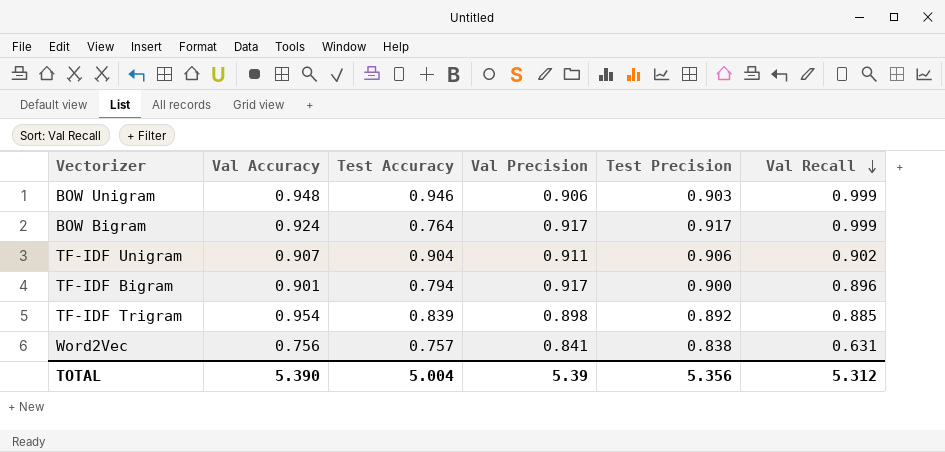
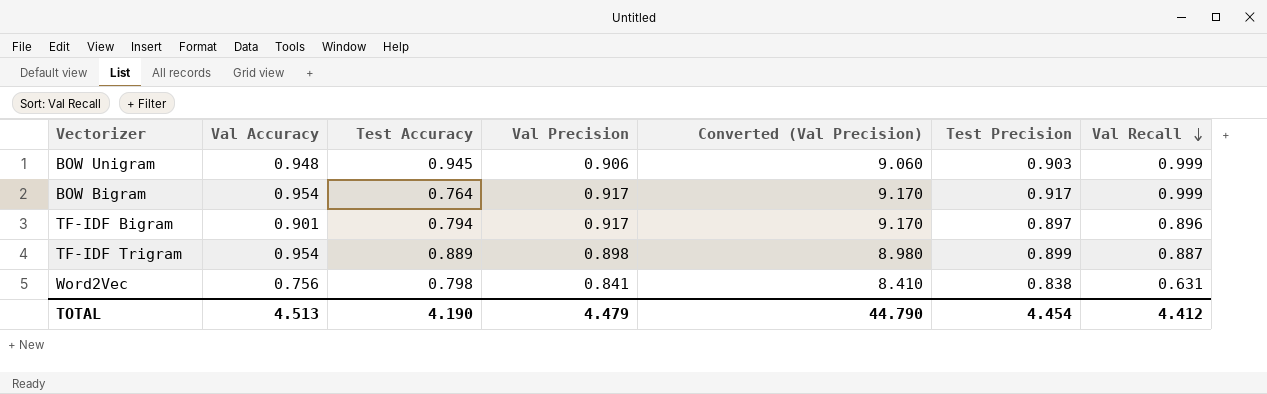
column Converted (Val Precision) | formula: none -> [Val Precision] * 10
row TF-IDF Unigram: 0.907 | 0.904 | 0.911 | 0.906 | 0.902 -> none
BOW Unigram | Test Accuracy: 0.946 -> 0.945
BOW Bigram | Val Accuracy: 0.924 -> 0.954
TF-IDF Bigram | Test Precision: 0.900 -> 0.897
TF-IDF Trigram | Test Accuracy: 0.839 -> 0.889
TF-IDF Trigram | Test Precision: 0.892 -> 0.899
TF-IDF Trigram | Val Recall: 0.885 -> 0.887
Word2Vec | Test Accuracy: 0.757 -> 0.798
TOTAL | Val Accuracy: 5.390 -> 4.513
TOTAL | Test Accuracy: 5.004 -> 4.190
TOTAL | Val Precision: 5.39 -> 4.479
TOTAL | Test Precision: 5.356 -> 4.454
TOTAL | Val Recall: 5.312 -> 4.412

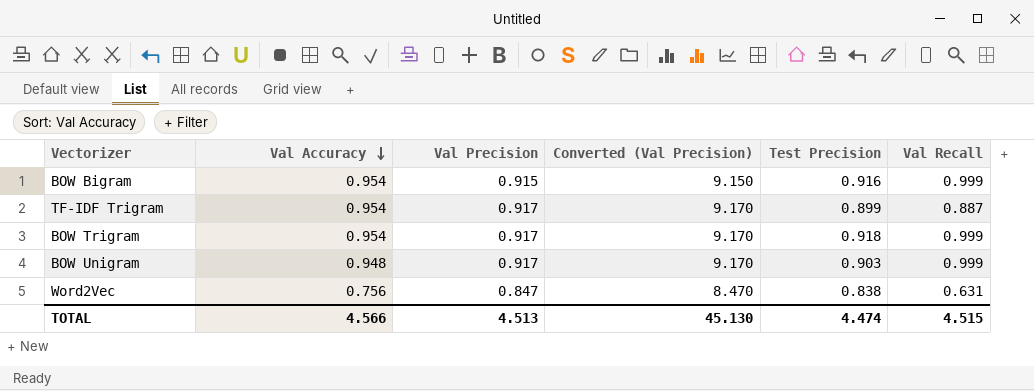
row order: Val Recall descending -> Val Accuracy descending
column Test Accuracy | position: 3 -> none
row TF-IDF Bigram: 0.901 | 0.794 | 0.917 | 9.170 | 0.897 | 0.896 -> none
BOW Bigram | Val Precision: 0.917 -> 0.915
BOW Bigram | Converted (Val Precision): 9.170 -> 9.150
BOW Bigram | Test Precision: 0.917 -> 0.916
TF-IDF Trigram | Val Precision: 0.898 -> 0.917
TF-IDF Trigram | Converted (Val Precision): 8.980 -> 9.170
row BOW Trigram: none -> 0.954 | 0.917 | 9.170 | 0.918 | 0.999
BOW Unigram | Val Precision: 0.906 -> 0.917
BOW Unigram | Converted (Val Precision): 9.060 -> 9.170
Word2Vec | Val Precision: 0.841 -> 0.847
Word2Vec | Converted (Val Precision): 8.410 -> 8.470
TOTAL | Val Accuracy: 4.513 -> 4.566
TOTAL | Val Precision: 4.479 -> 4.513
TOTAL | Converted (Val Precision): 44.790 -> 45.130
TOTAL | Test Precision: 4.454 -> 4.474
TOTAL | Val Recall: 4.412 -> 4.515

